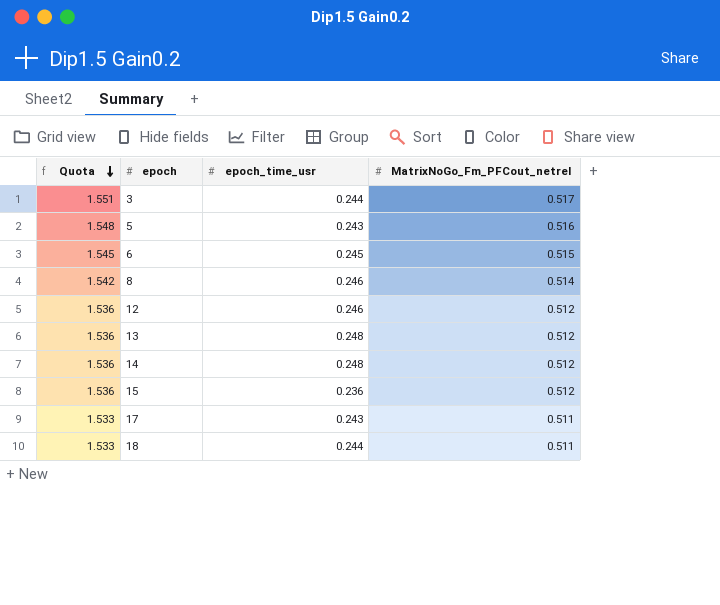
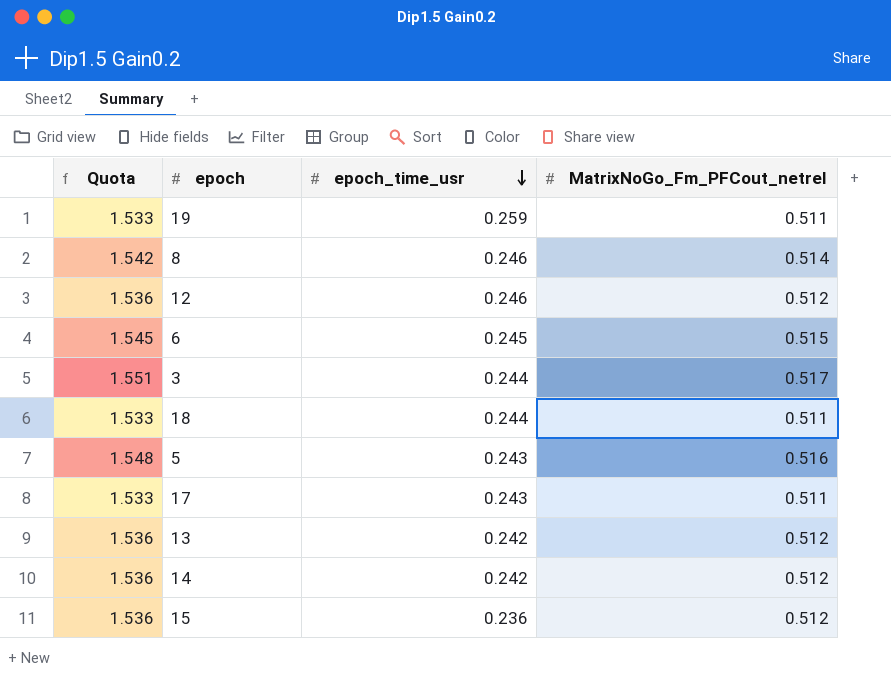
row order: Quota descending -> epoch_time_usr descending
row 19: none -> 1.533 | 0.259 | 0.511
13 | epoch_time_usr: 0.248 -> 0.242
14 | epoch_time_usr: 0.248 -> 0.242

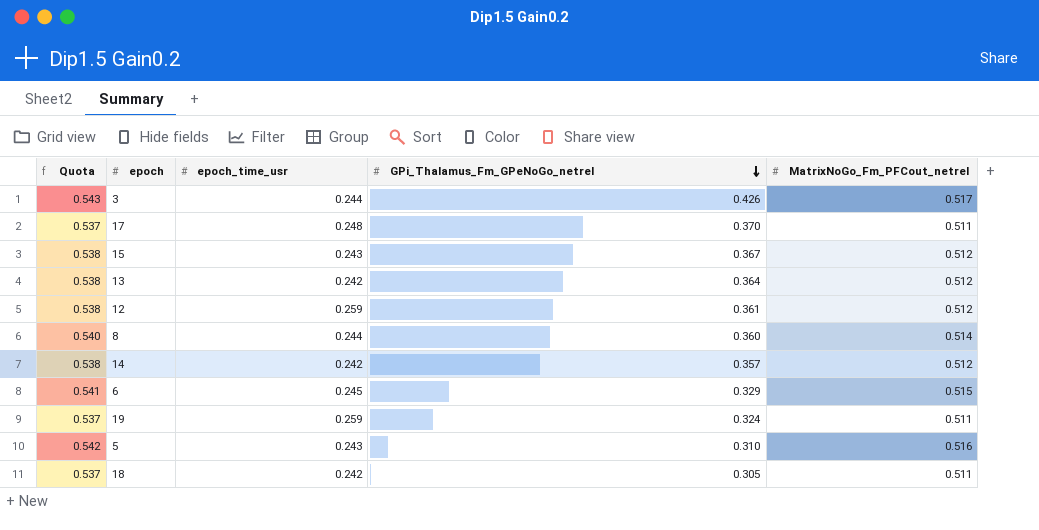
row order: epoch_time_usr descending -> GPi_Thalamus_Fm_GPeNoGo_netrel descending
column Quota | formula: [MatrixNoGo_Fm_PFCout_netrel] * 3 -> [MatrixNoGo_Fm_PFCout_netrel] * 1.05
column GPi_Thalamus_Fm_GPeNoGo_netrel | position: none -> 4
17 | epoch_time_usr: 0.243 -> 0.248
15 | epoch_time_usr: 0.236 -> 0.243
12 | epoch_time_usr: 0.246 -> 0.259
8 | epoch_time_usr: 0.246 -> 0.244
18 | epoch_time_usr: 0.244 -> 0.242

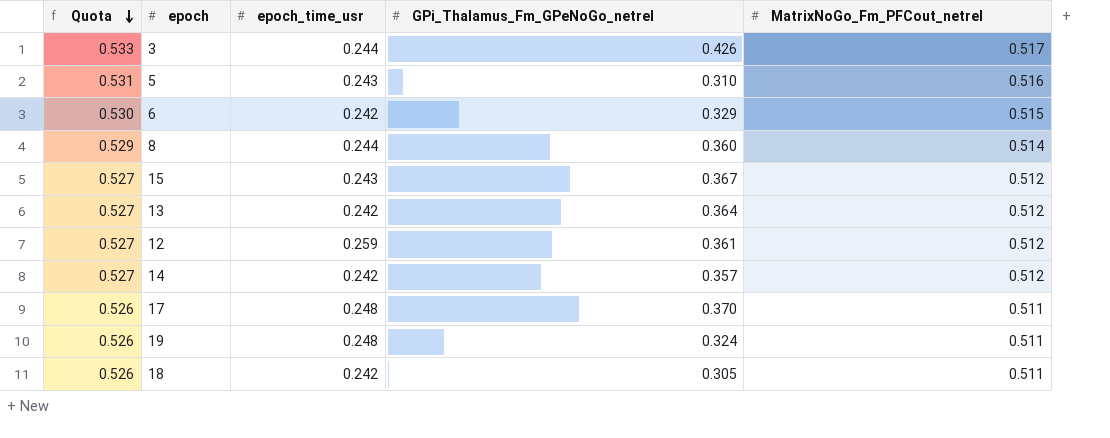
row order: GPi_Thalamus_Fm_GPeNoGo_netrel descending -> Quota descending
column Quota | formula: [MatrixNoGo_Fm_PFCout_netrel] * 1.05 -> [MatrixNoGo_Fm_PFCout_netrel] * 1.03
6 | epoch_time_usr: 0.245 -> 0.242
19 | epoch_time_usr: 0.259 -> 0.248

